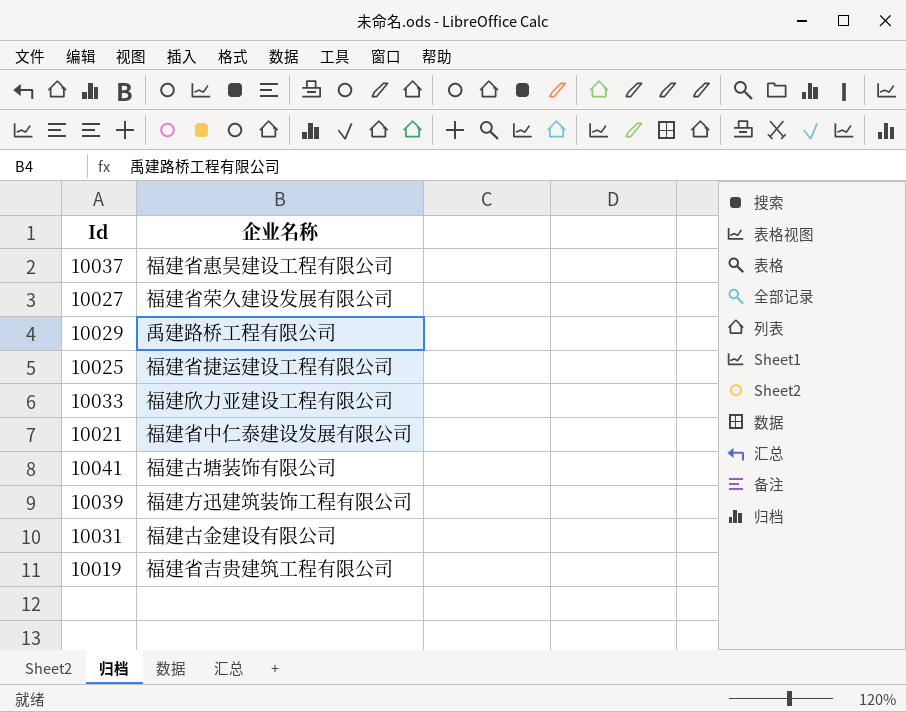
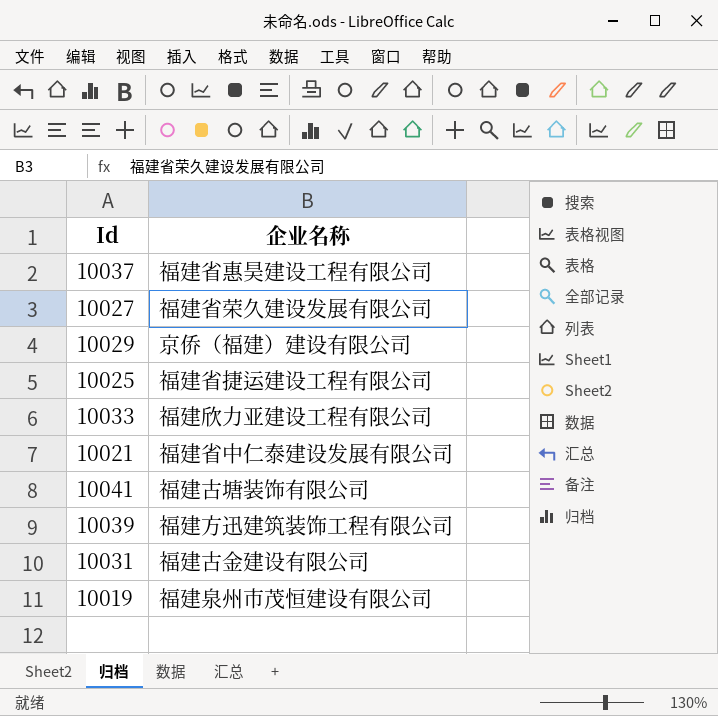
10029 | 企业名称: 禹建路桥工程有限公司 -> 京侨（福建）建设有限公司
10019 | 企业名称: 福建省吉贵建筑工程有限公司 -> 福建泉州市茂恒建设有限公司

